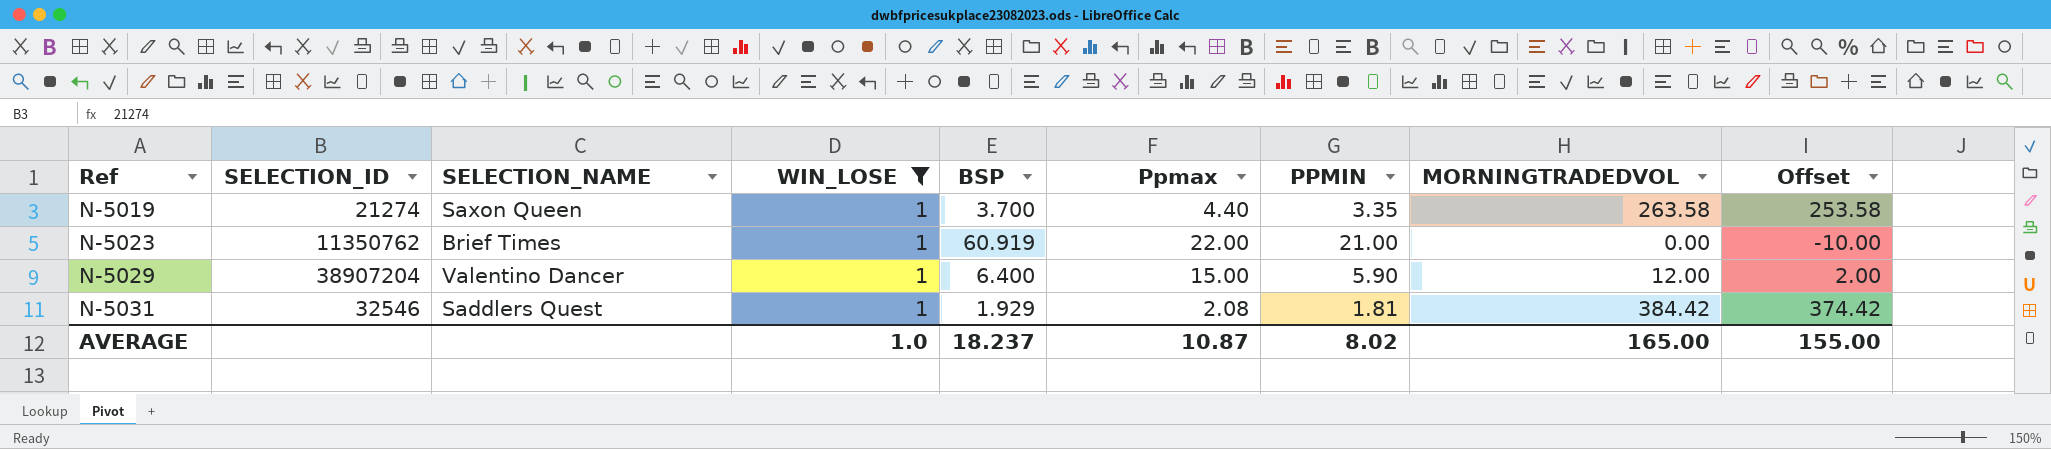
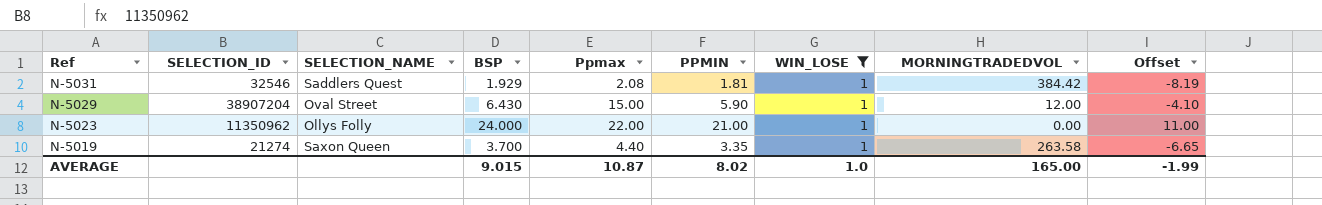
row order: Ref ascending -> Ref descending
column WIN_LOSE | position: 4 -> 7
column Offset | formula: [MORNINGTRADEDVOL] - 10 -> [PPMIN] - 10
N-5029 | SELECTION_NAME: Valentino Dancer -> Oval Street
N-5029 | BSP: 6.400 -> 6.430
N-5023 | SELECTION_ID: 11350762 -> 11350962
N-5023 | SELECTION_NAME: Brief Times -> Ollys Folly
N-5023 | BSP: 60.919 -> 24.000
AVERAGE | BSP: 18.237 -> 9.015
AVERAGE | Offset: 155.00 -> -1.99

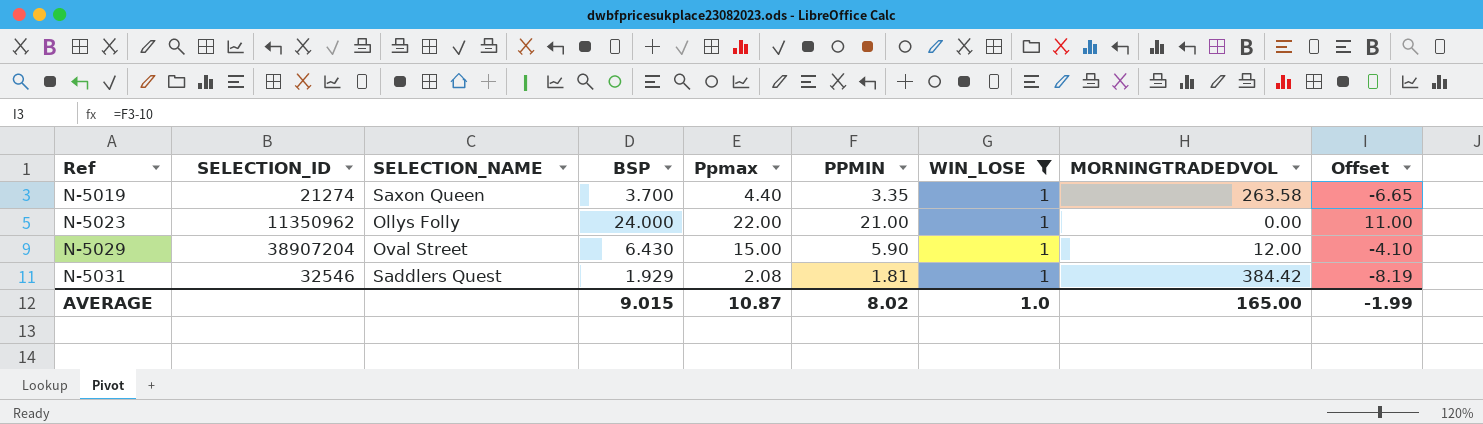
row order: Ref descending -> Ref ascending

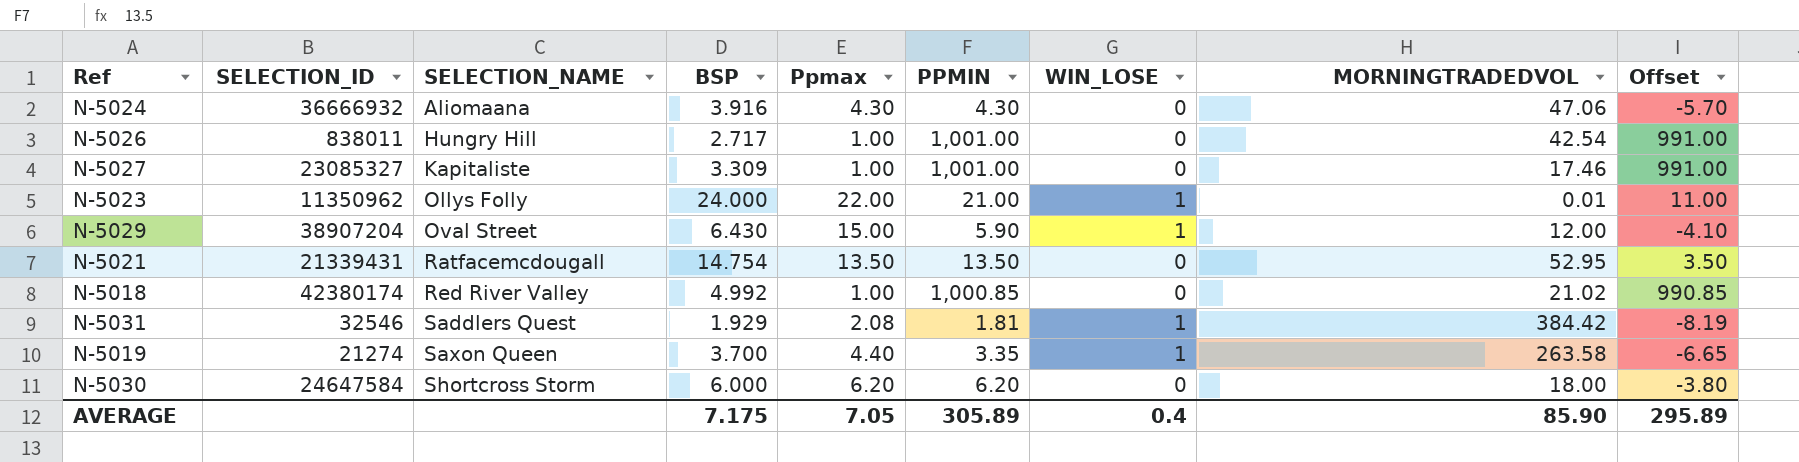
filter: WIN_LOSE = 1 -> none
row order: Ref ascending -> SELECTION_NAME ascending
N-5023 | MORNINGTRADEDVOL: 0.00 -> 0.01
AVERAGE | BSP: 9.015 -> 7.175
AVERAGE | Ppmax: 10.87 -> 7.05
AVERAGE | PPMIN: 8.02 -> 305.89
AVERAGE | WIN_LOSE: 1.0 -> 0.4
AVERAGE | MORNINGTRADEDVOL: 165.00 -> 85.90
AVERAGE | Offset: -1.99 -> 295.89

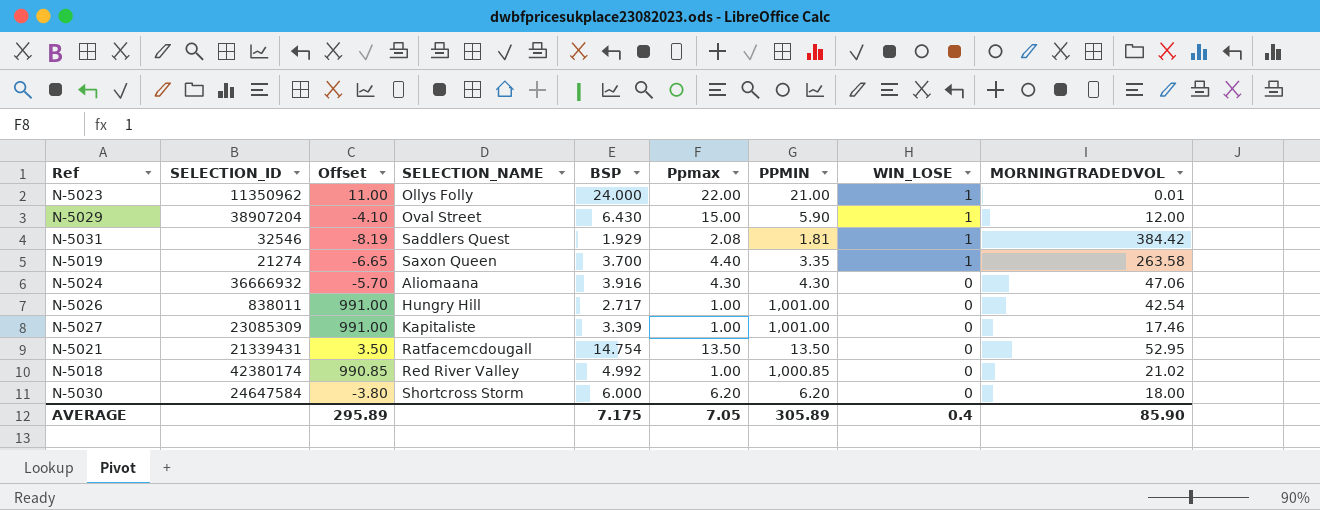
row order: SELECTION_NAME ascending -> WIN_LOSE descending
column Offset | position: 9 -> 3
N-5027 | SELECTION_ID: 23085327 -> 23085309

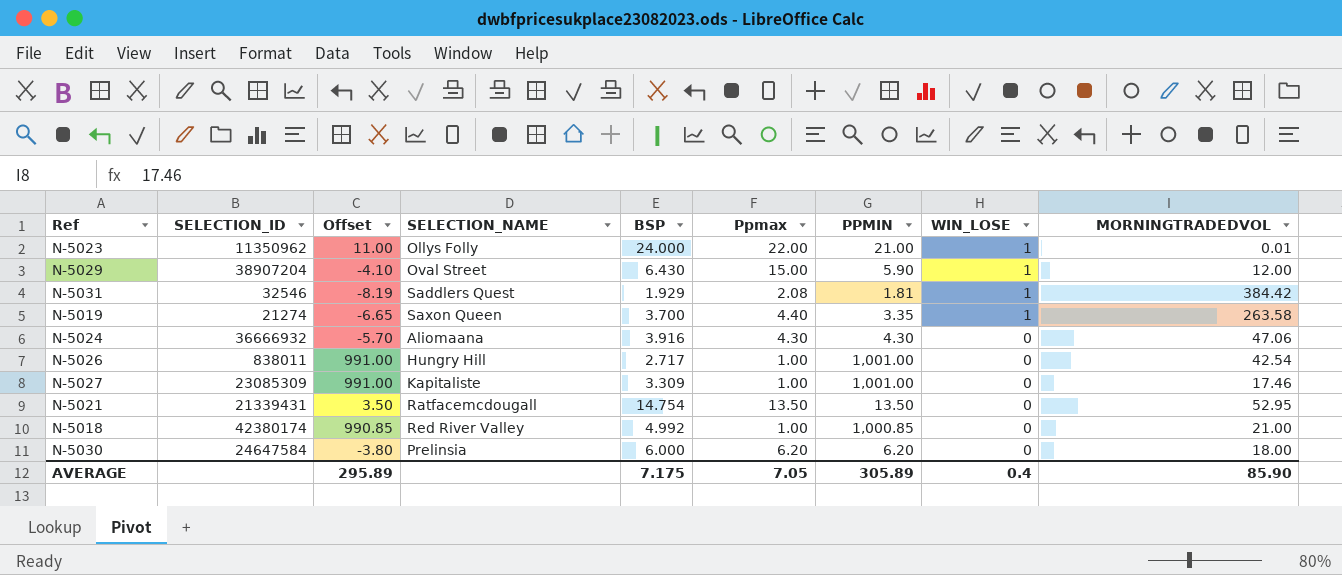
N-5018 | MORNINGTRADEDVOL: 21.02 -> 21.00
N-5030 | SELECTION_NAME: Shortcross Storm -> Prelinsia

